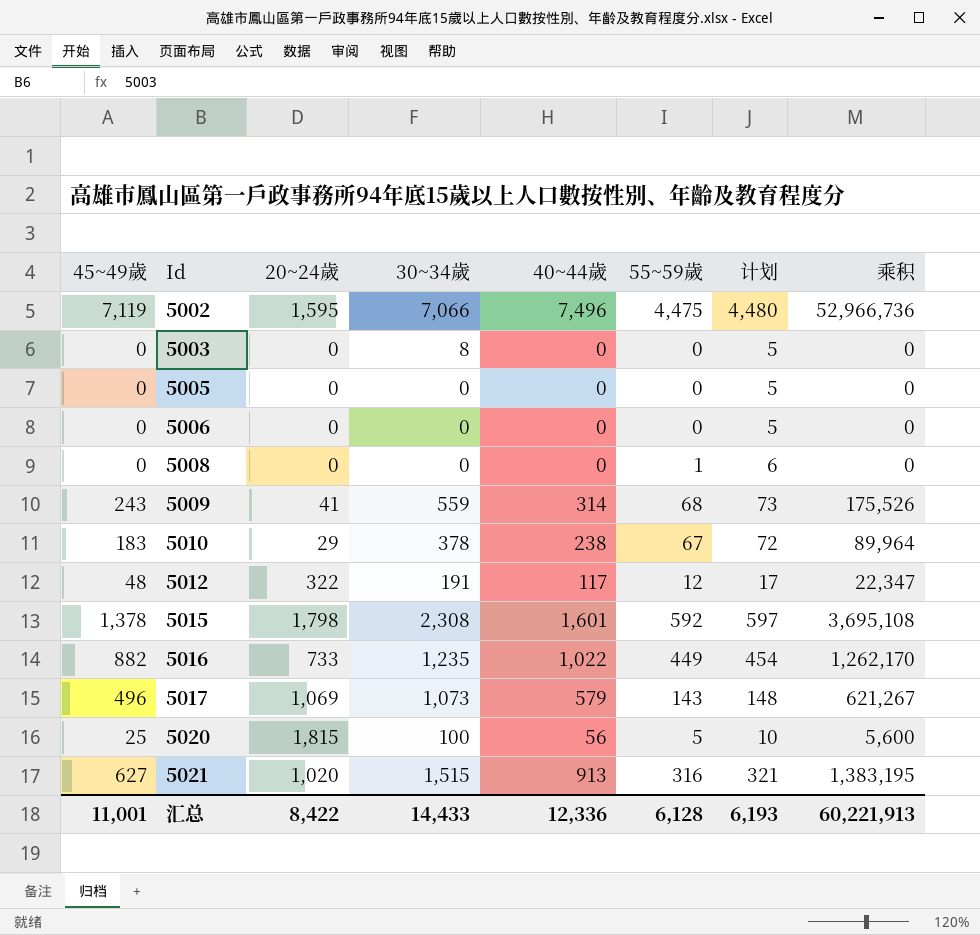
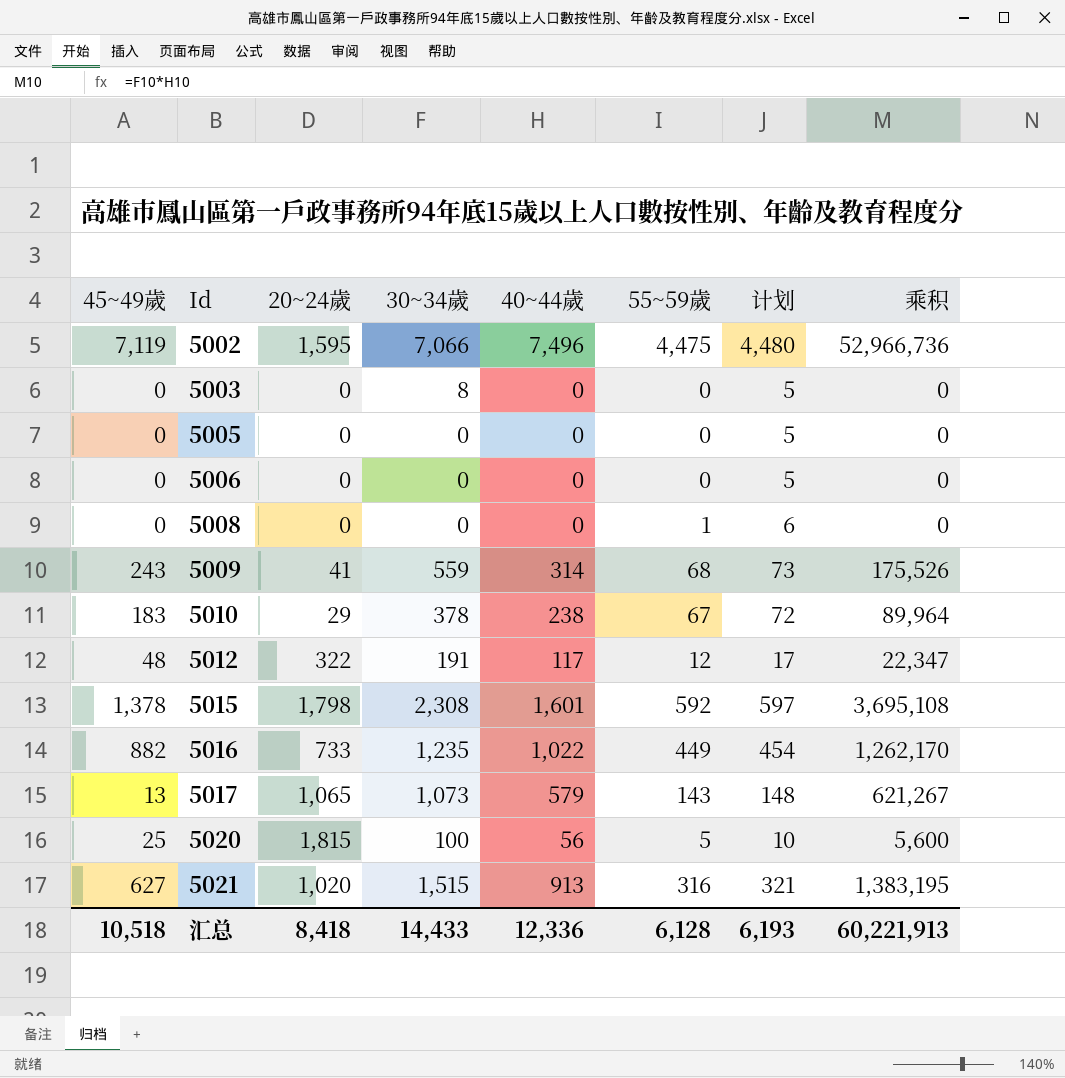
5017 | 45~49歲: 496 -> 13
5017 | 20~24歲: 1,069 -> 1,065
汇总 | 45~49歲: 11,001 -> 10,518
汇总 | 20~24歲: 8,422 -> 8,418

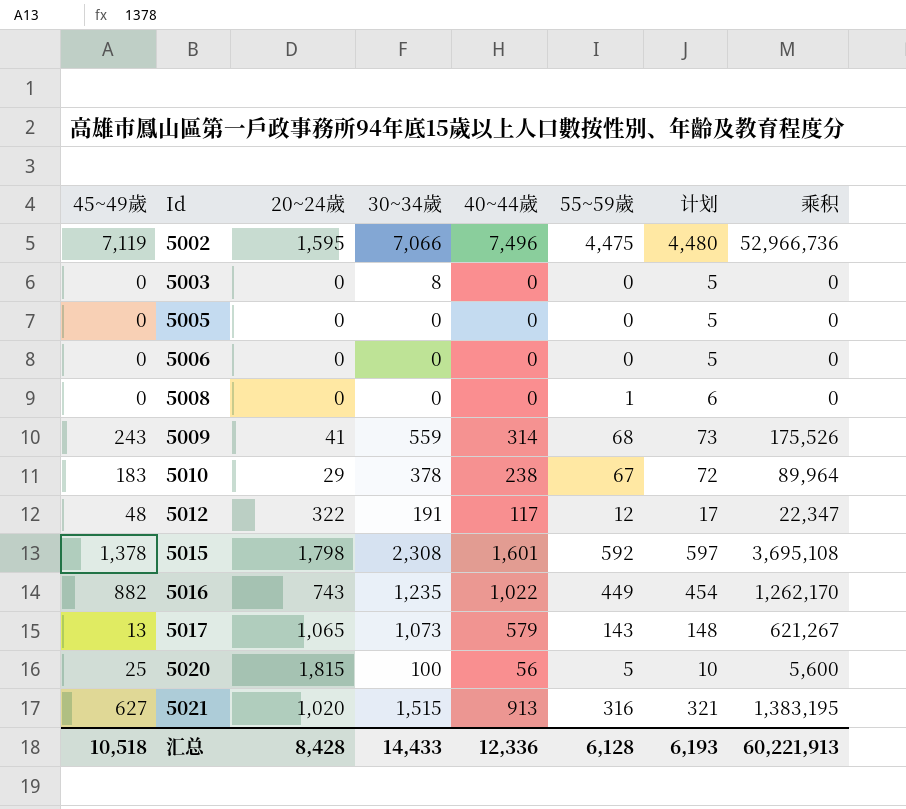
5016 | 20~24歲: 733 -> 743
汇总 | 20~24歲: 8,418 -> 8,428

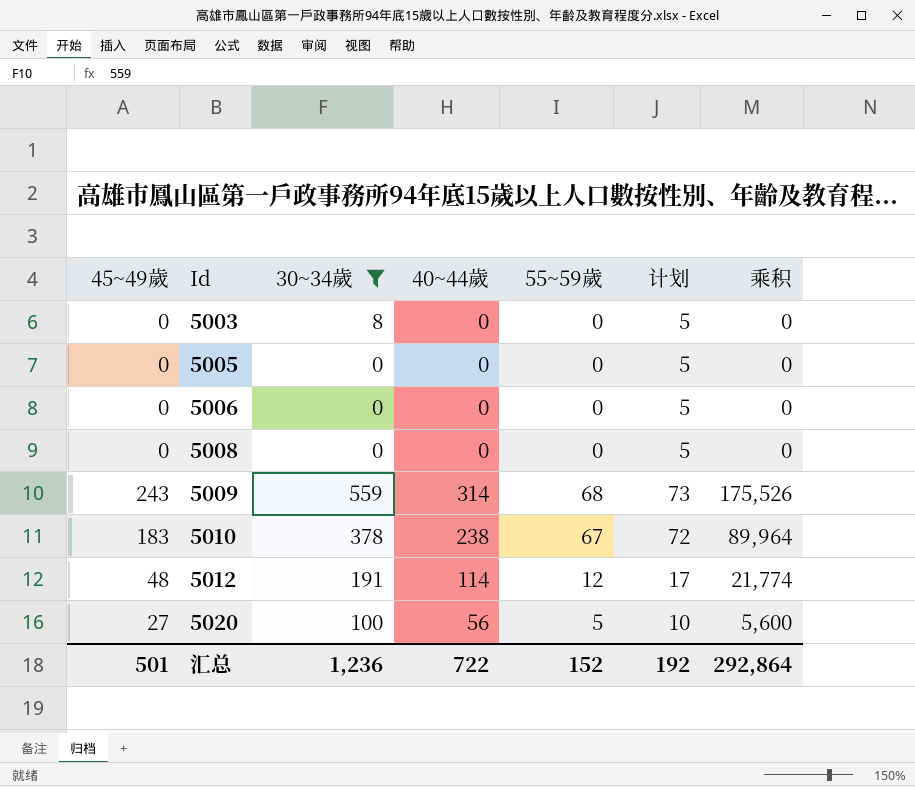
filter: none -> 30~34歲 <= 559
column 20~24歲 | position: 3 -> none
5008 | 55~59歲: 1 -> 0
5008 | 计划: 6 -> 5
5012 | 40~44歲: 117 -> 114
5012 | 乘积: 22,347 -> 21,774
5020 | 45~49歲: 25 -> 27
汇总 | 45~49歲: 10,518 -> 501
汇总 | 30~34歲: 14,433 -> 1,236
汇总 | 40~44歲: 12,336 -> 722
汇总 | 55~59歲: 6,128 -> 152
汇总 | 计划: 6,193 -> 192
汇总 | 乘积: 60,221,913 -> 292,864

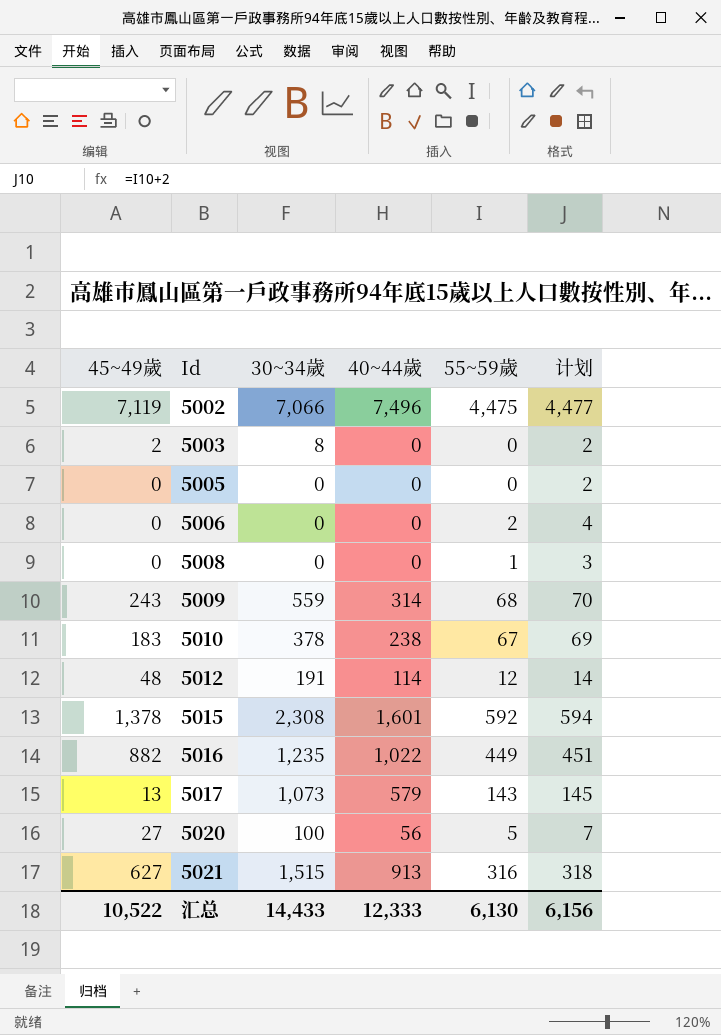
filter: 30~34歲 <= 559 -> none
column 乘积 | formula: [30~34歲] * [40~44歲] -> none
column 计划 | formula: [55~59歲] + 5 -> [55~59歲] + 2
5003 | 45~49歲: 0 -> 2
5006 | 55~59歲: 0 -> 2
5008 | 55~59歲: 0 -> 1
汇总 | 45~49歲: 501 -> 10,522
汇总 | 30~34歲: 1,236 -> 14,433
汇总 | 40~44歲: 722 -> 12,333
汇总 | 55~59歲: 152 -> 6,130
汇总 | 计划: 192 -> 6,156

